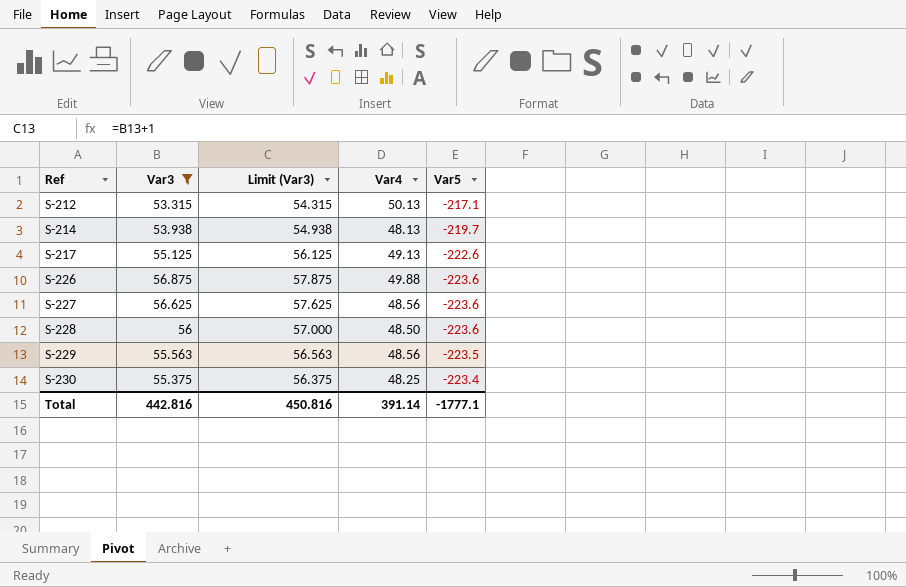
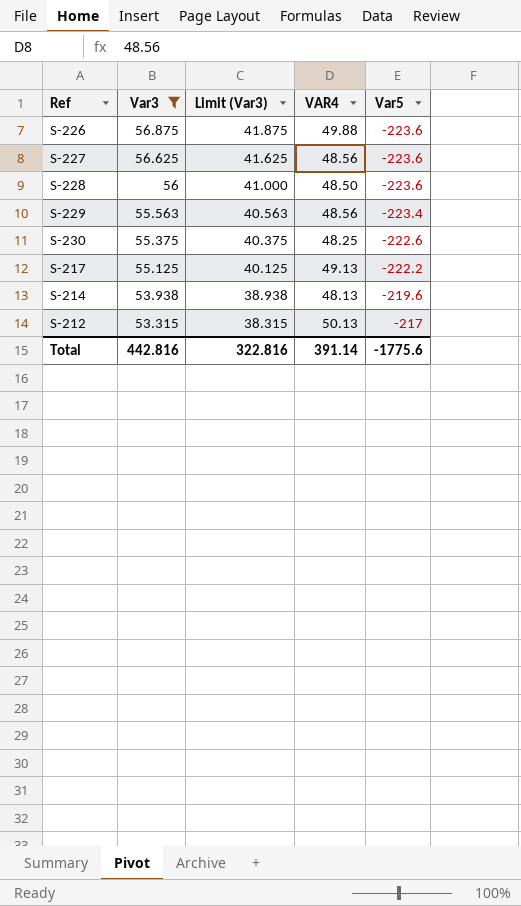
row order: Ref ascending -> Var3 descending
column Limit (Var3) | formula: [Var3] + 1 -> [Var3] - 15
column name: Var4 -> VAR4
S-229 | Var5: -223.5 -> -223.4
S-230 | Var5: -223.4 -> -222.6
S-217 | Var5: -222.6 -> -222.2
S-214 | Var5: -219.7 -> -219.6
S-212 | Var5: -217.1 -> -217
Total | Limit (Var3): 450.816 -> 322.816
Total | Var5: -1777.1 -> -1775.6

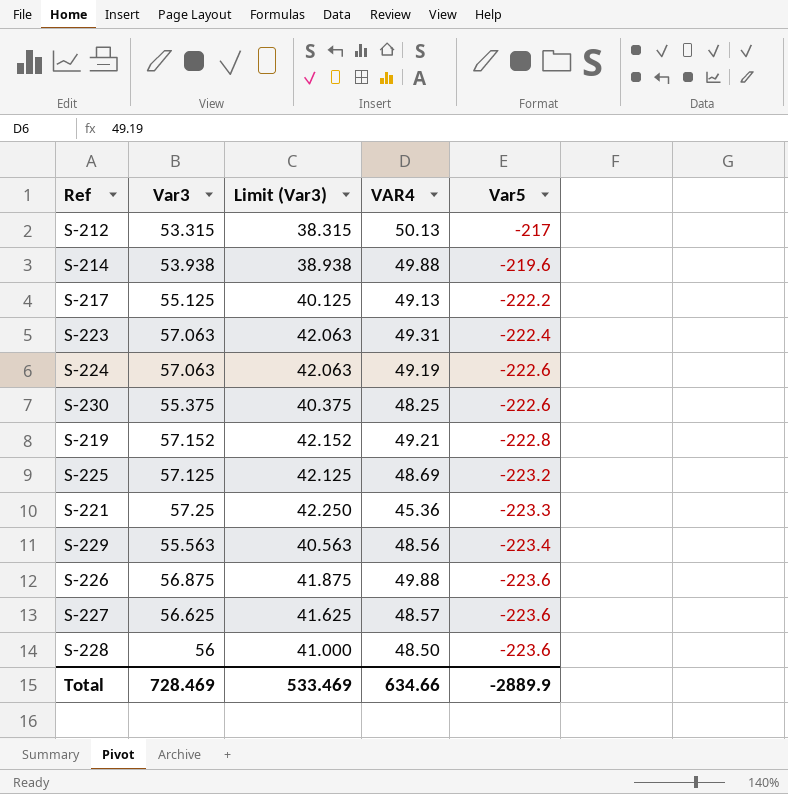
filter: Var3 <= 56.875 -> none
row order: Var3 descending -> Var5 descending
S-214 | VAR4: 48.13 -> 49.88
S-227 | VAR4: 48.56 -> 48.57
Total | Var3: 442.816 -> 728.469
Total | Limit (Var3): 322.816 -> 533.469
Total | VAR4: 391.14 -> 634.66
Total | Var5: -1775.6 -> -2889.9

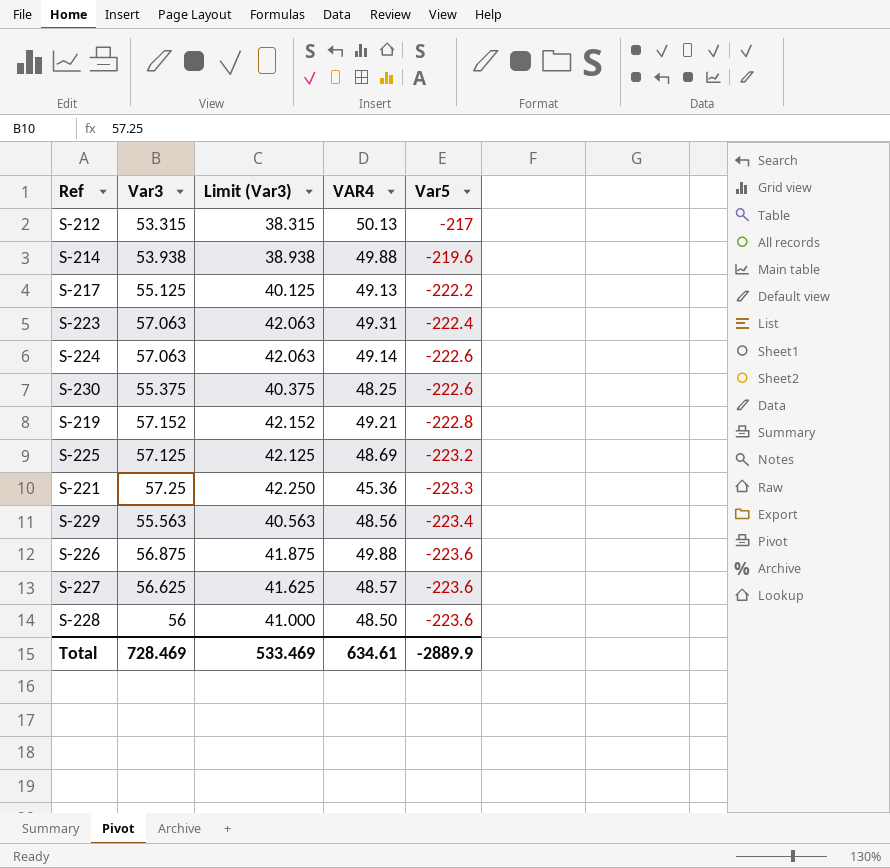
S-224 | VAR4: 49.19 -> 49.14
Total | VAR4: 634.66 -> 634.61

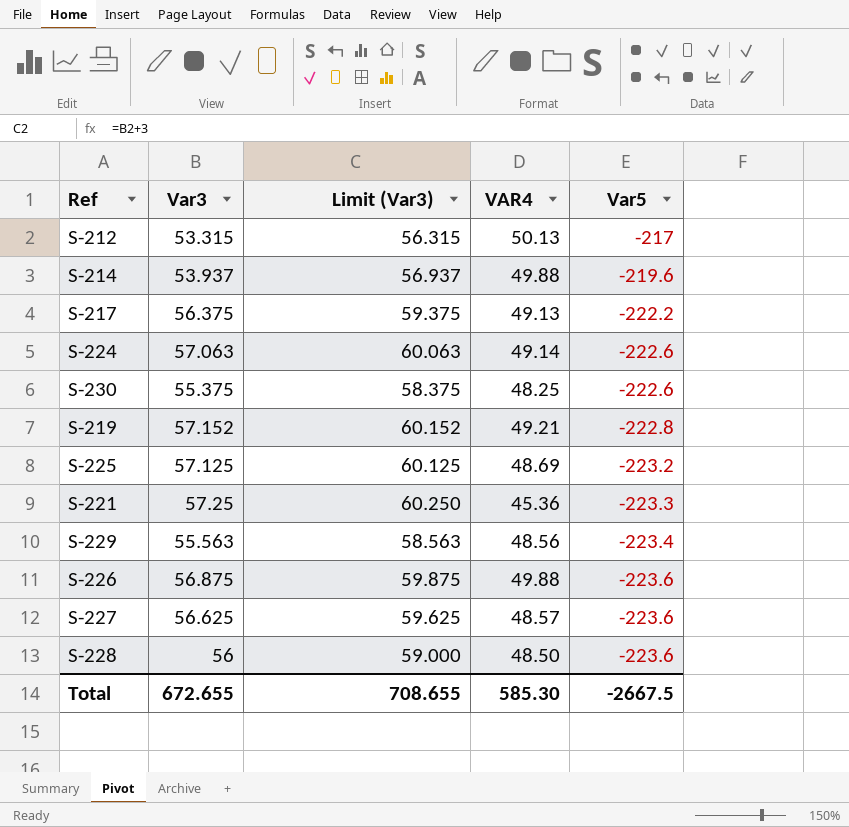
column Limit (Var3) | formula: [Var3] - 15 -> [Var3] + 3
row S-223: 57.063 | 42.063 | 49.31 | -222.4 -> none
S-214 | Var3: 53.938 -> 53.937
S-217 | Var3: 55.125 -> 56.375
Total | Var3: 728.469 -> 672.655
Total | Limit (Var3): 533.469 -> 708.655
Total | VAR4: 634.61 -> 585.30
Total | Var5: -2889.9 -> -2667.5

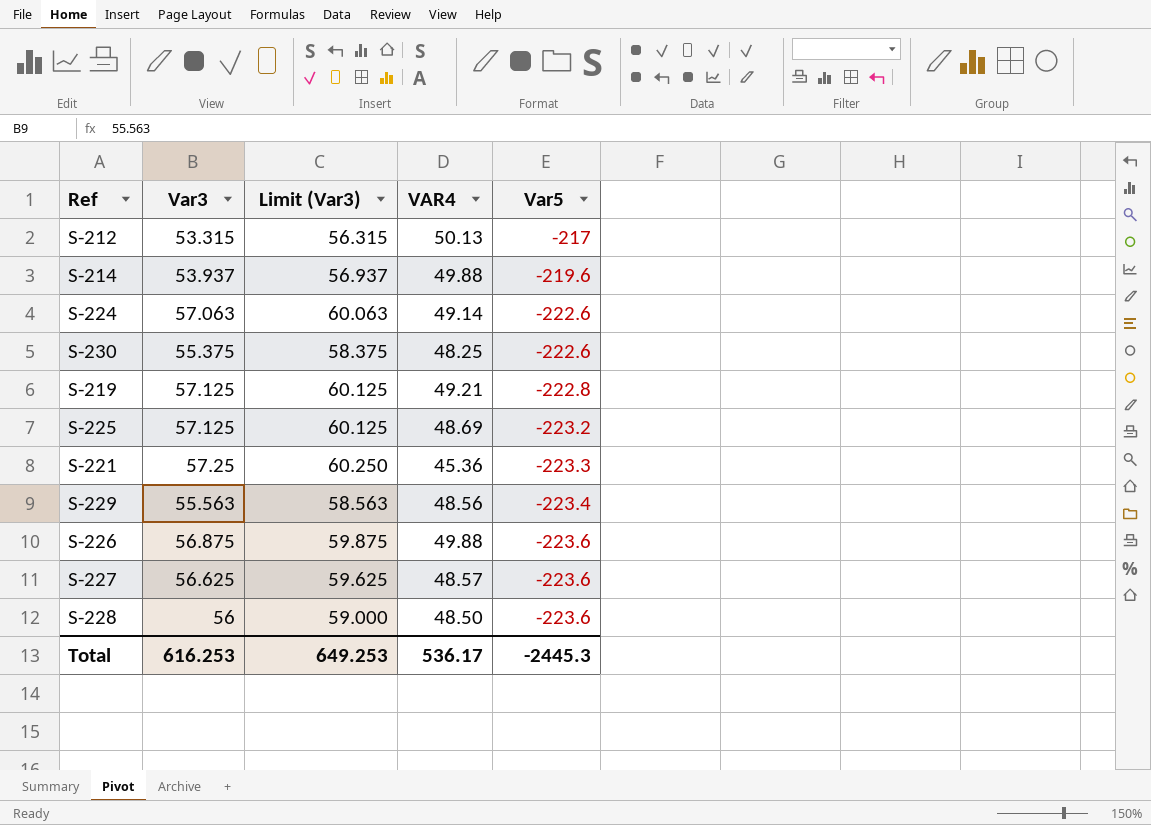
row S-217: 56.375 | 59.375 | 49.13 | -222.2 -> none
S-219 | Var3: 57.152 -> 57.125
S-219 | Limit (Var3): 60.152 -> 60.125
Total | Var3: 672.655 -> 616.253
Total | Limit (Var3): 708.655 -> 649.253
Total | VAR4: 585.30 -> 536.17
Total | Var5: -2667.5 -> -2445.3

